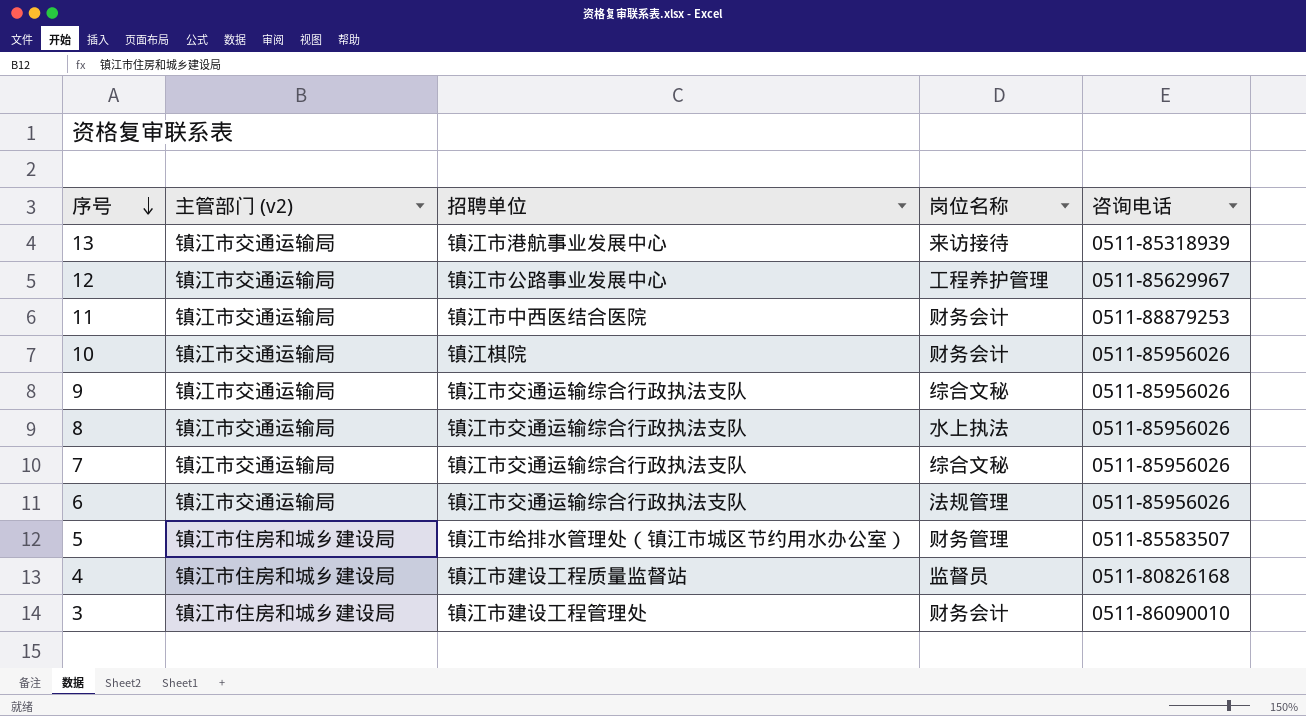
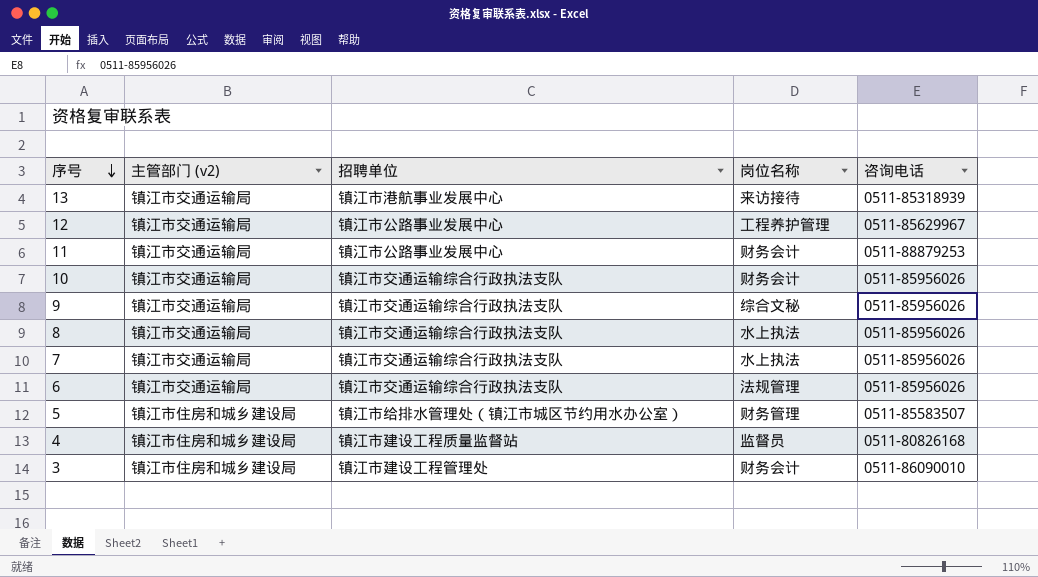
11 | 招聘单位: 镇江市中西医结合医院 -> 镇江市公路事业发展中心
10 | 招聘单位: 镇江棋院 -> 镇江市交通运输综合行政执法支队
7 | 岗位名称: 综合文秘 -> 水上执法

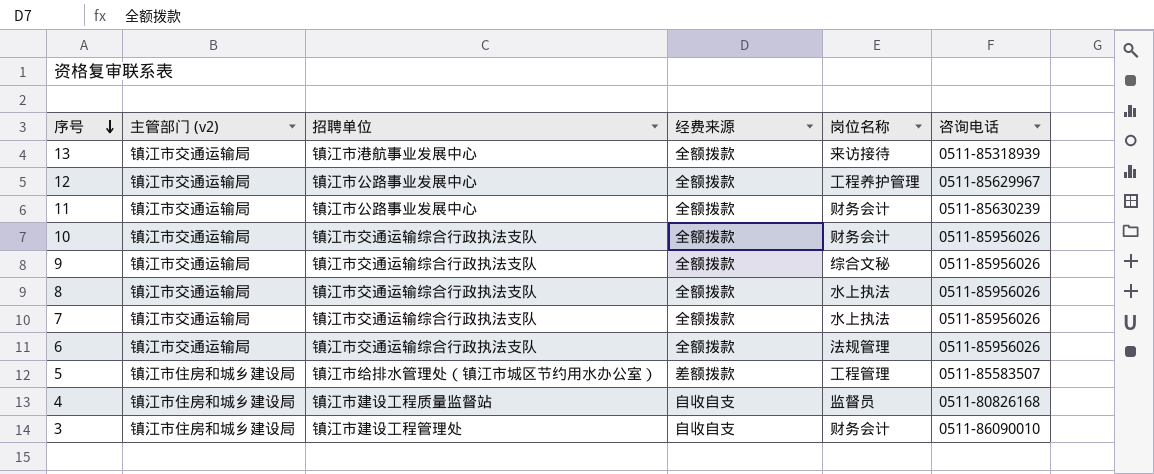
column 经费来源 | position: none -> 4
11 | 咨询电话: 0511-88879253 -> 0511-85630239
5 | 岗位名称: 财务管理 -> 工程管理

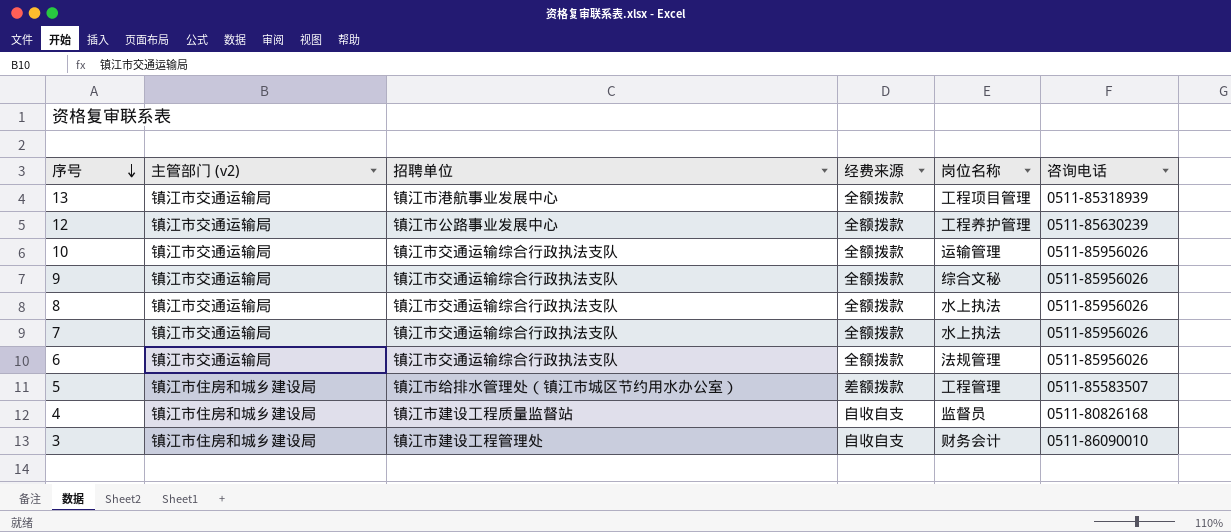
row 11: 镇江市交通运输局 | 镇江市公路事业发展中心 | 全额拨款 | 财务会计 | 0511-85630239 -> none
13 | 岗位名称: 来访接待 -> 工程项目管理
12 | 咨询电话: 0511-85629967 -> 0511-85630239
10 | 岗位名称: 财务会计 -> 运输管理

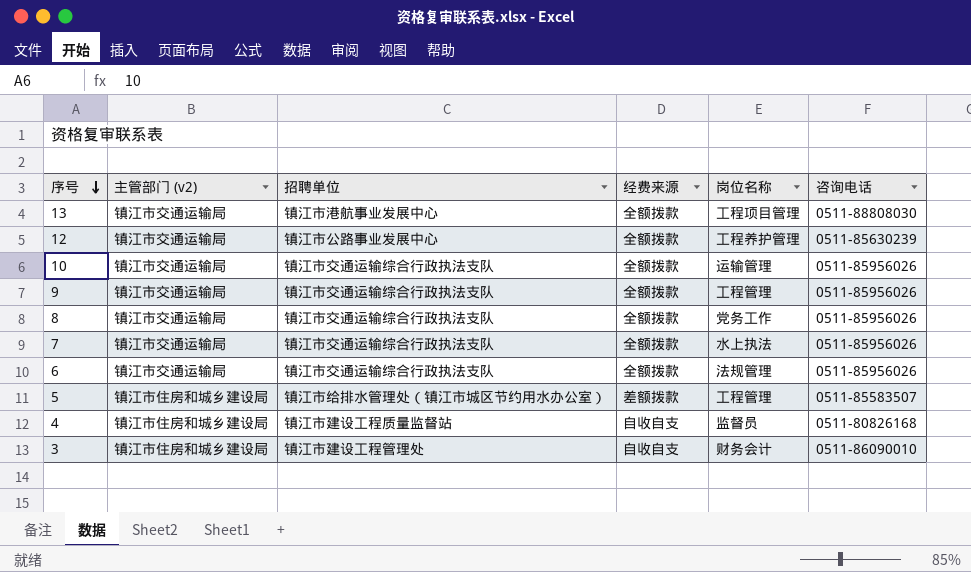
13 | 咨询电话: 0511-85318939 -> 0511-88808030
9 | 岗位名称: 综合文秘 -> 工程管理
8 | 岗位名称: 水上执法 -> 党务工作

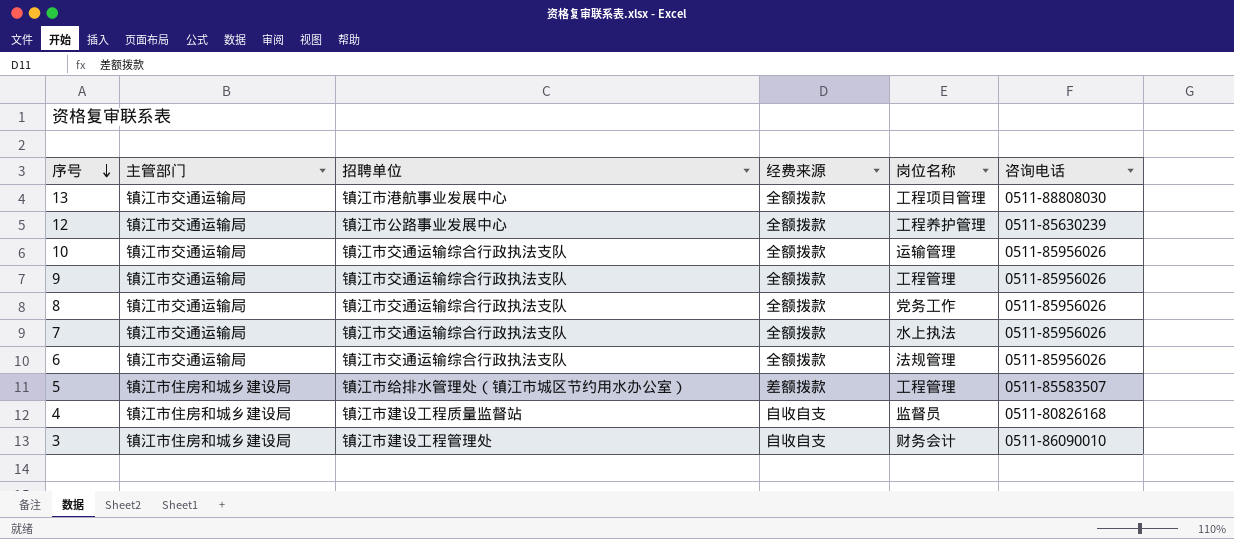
column name: 主管部门 (v2) -> 主管部门

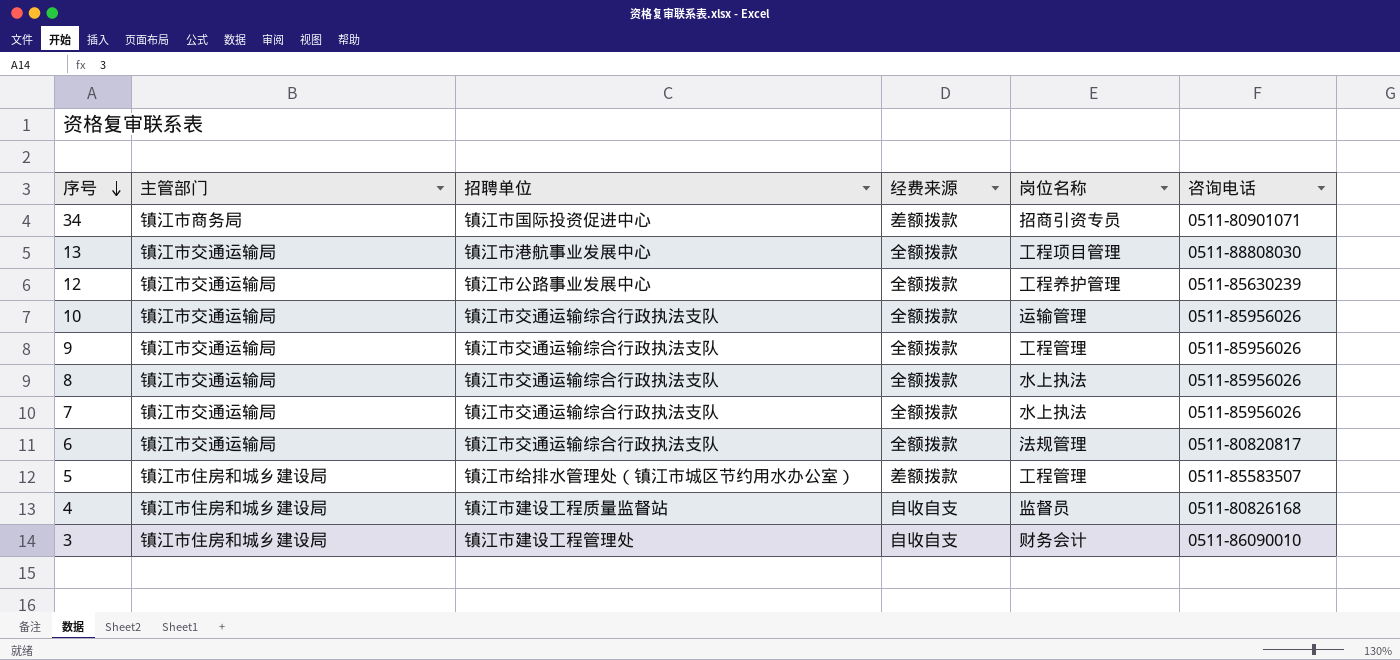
row 34: none -> 镇江市商务局 | 镇江市国际投资促进中心 | 差额拨款 | 招商引资专员 | 0511-80901071
8 | 岗位名称: 党务工作 -> 水上执法
6 | 咨询电话: 0511-85956026 -> 0511-80820817

